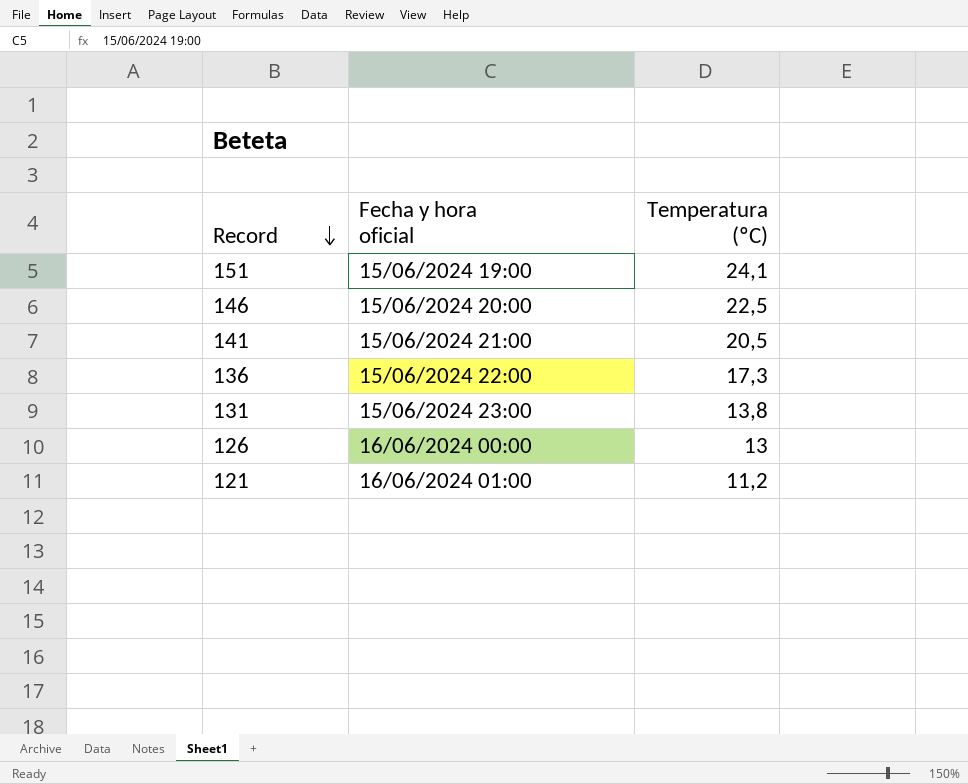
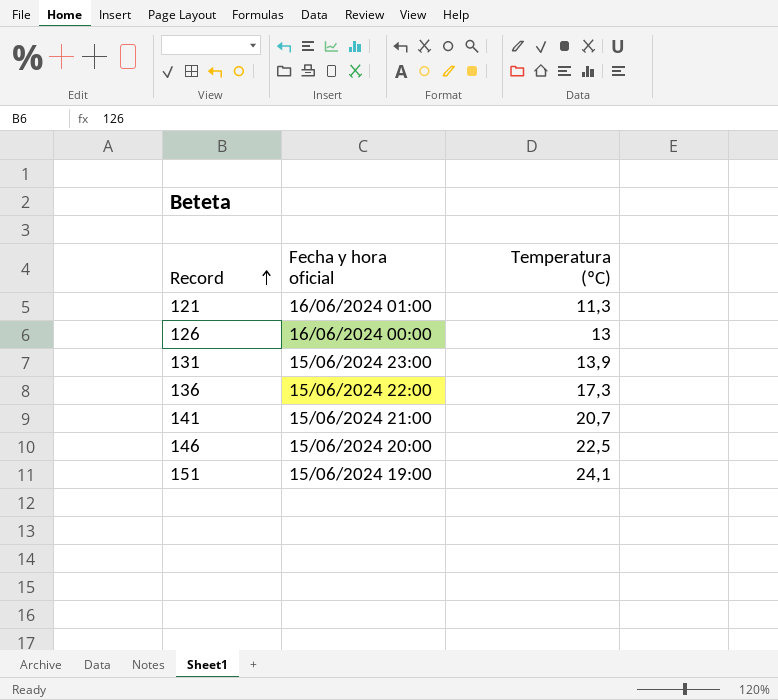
row order: Record descending -> Record ascending
121 | Temperatura (ºC): 11,2 -> 11,3
131 | Temperatura (ºC): 13,8 -> 13,9
141 | Temperatura (ºC): 20,5 -> 20,7

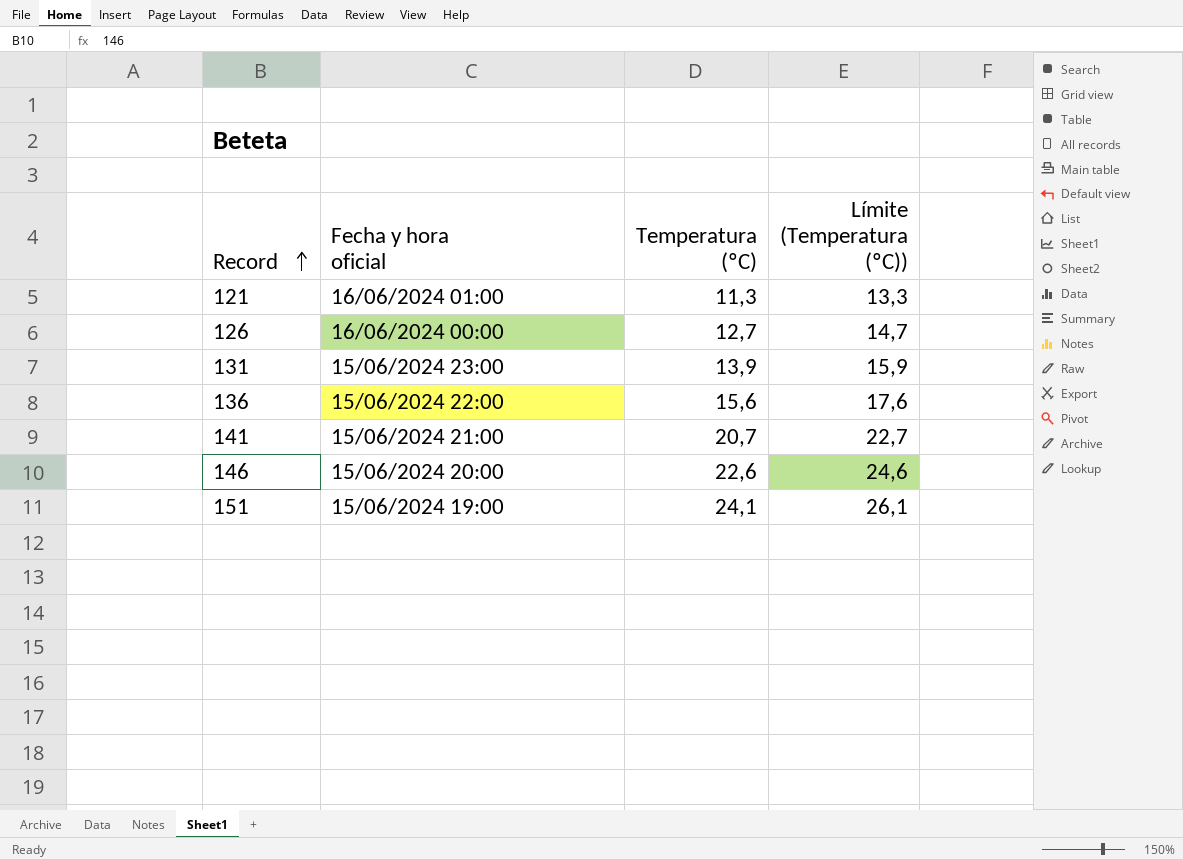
column Límite (Temperatura (ºC)) | formula: none -> [Temperatura (ºC)] + 2
126 | Temperatura (ºC): 13 -> 12,7
136 | Temperatura (ºC): 17,3 -> 15,6
146 | Temperatura (ºC): 22,5 -> 22,6

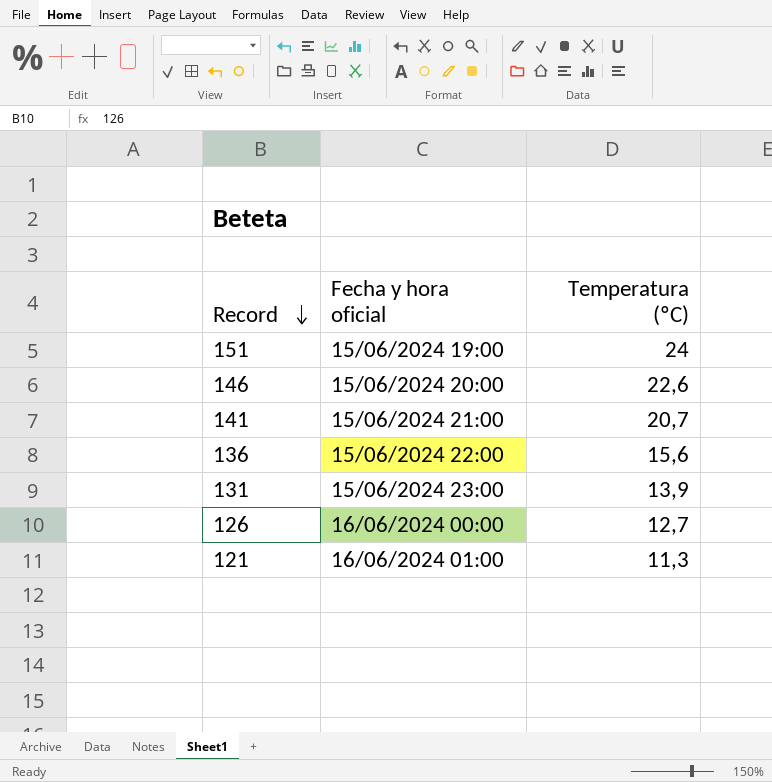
row order: Record ascending -> Record descending
column Límite (Temperatura (ºC)) | formula: [Temperatura (ºC)] + 2 -> none
151 | Temperatura (ºC): 24,1 -> 24

